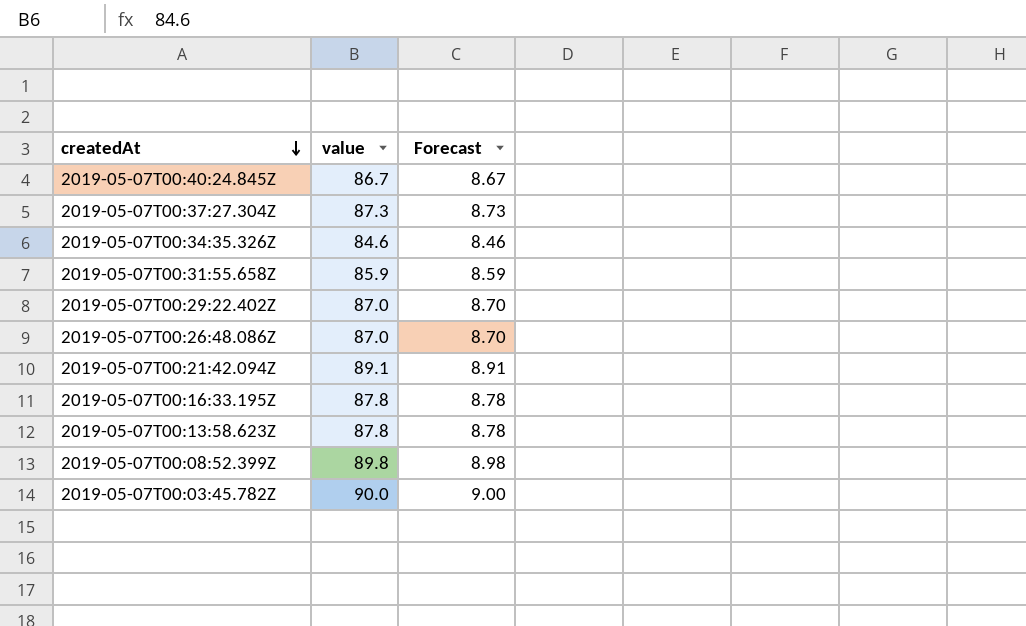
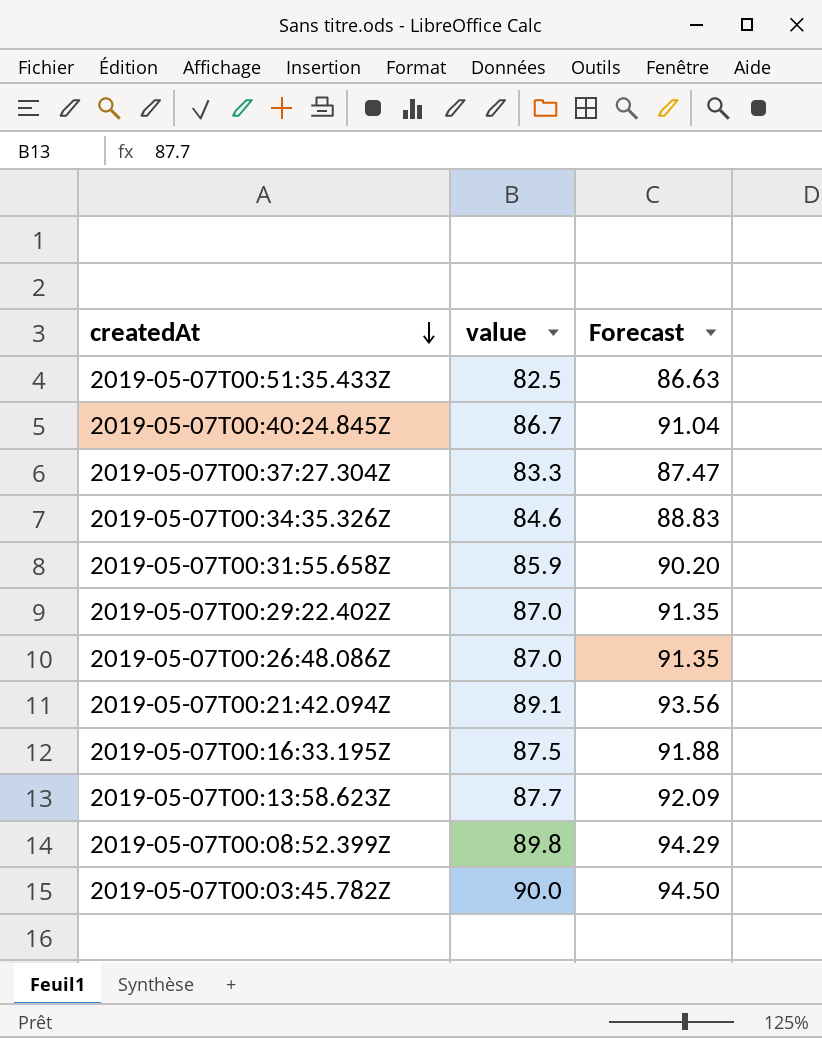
column Forecast | formula: [value] * 0.1 -> [value] * 1.05
row 2019-05-07T00:51:35.433Z: none -> 82.5 | 86.63
2019-05-07T00:37:27.304Z | value: 87.3 -> 83.3
2019-05-07T00:16:33.195Z | value: 87.8 -> 87.5
2019-05-07T00:13:58.623Z | value: 87.8 -> 87.7

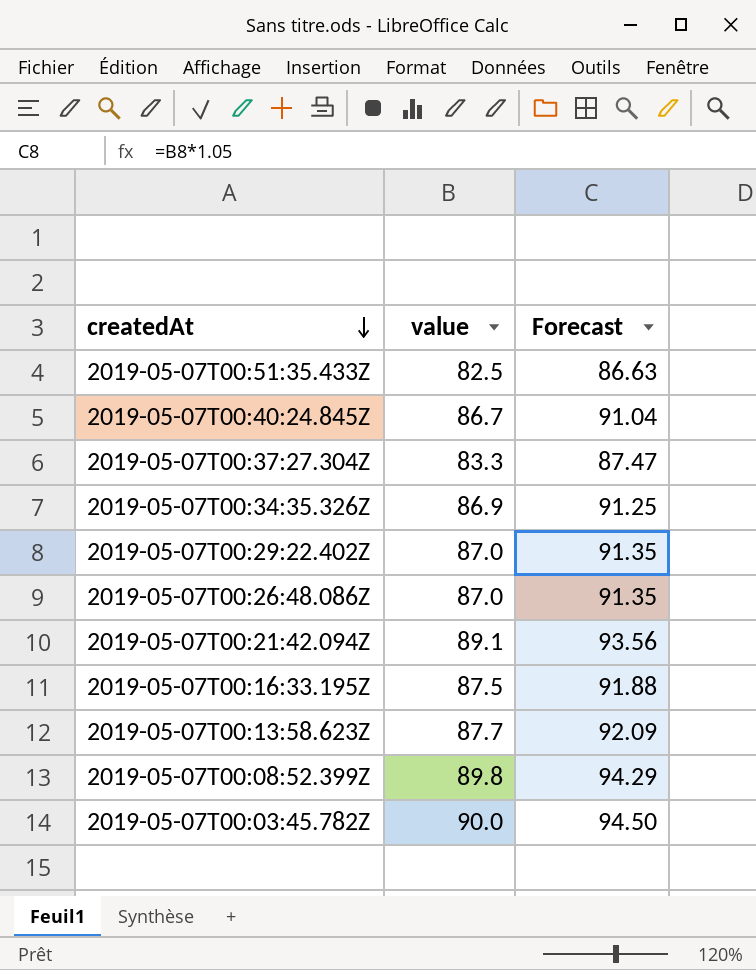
row 2019-05-07T00:31:55.658Z: 85.9 | 90.20 -> none
2019-05-07T00:34:35.326Z | value: 84.6 -> 86.9
2019-05-07T00:34:35.326Z | Forecast: 88.83 -> 91.25

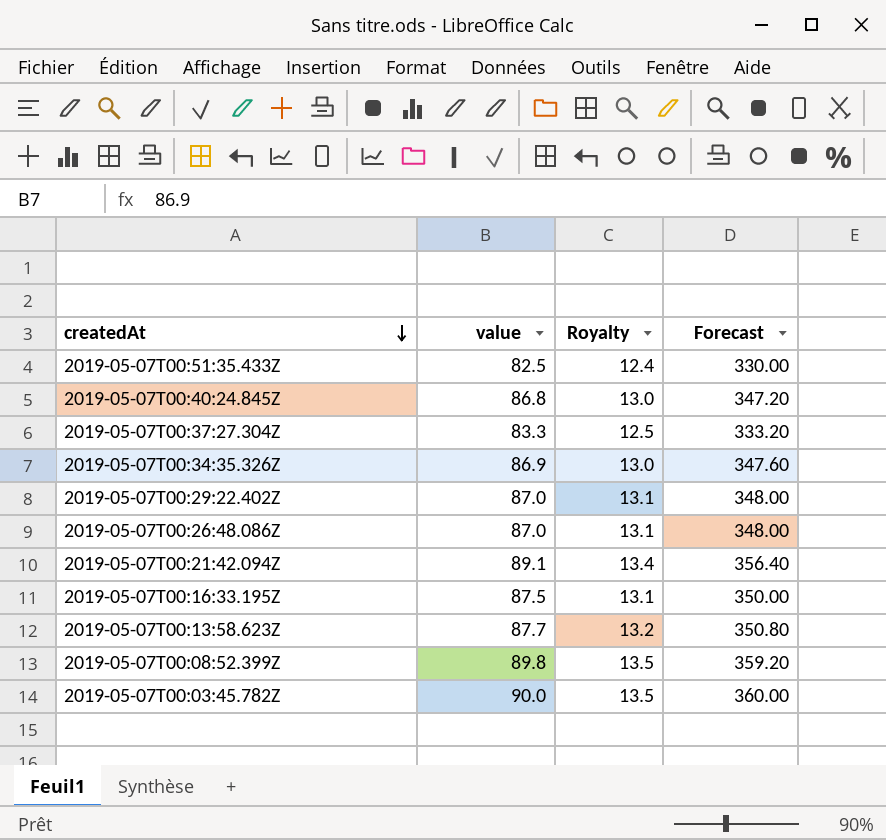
column Royalty | formula: none -> [value] * 0.15
column Forecast | formula: [value] * 1.05 -> [value] * 4
2019-05-07T00:40:24.845Z | value: 86.7 -> 86.8

